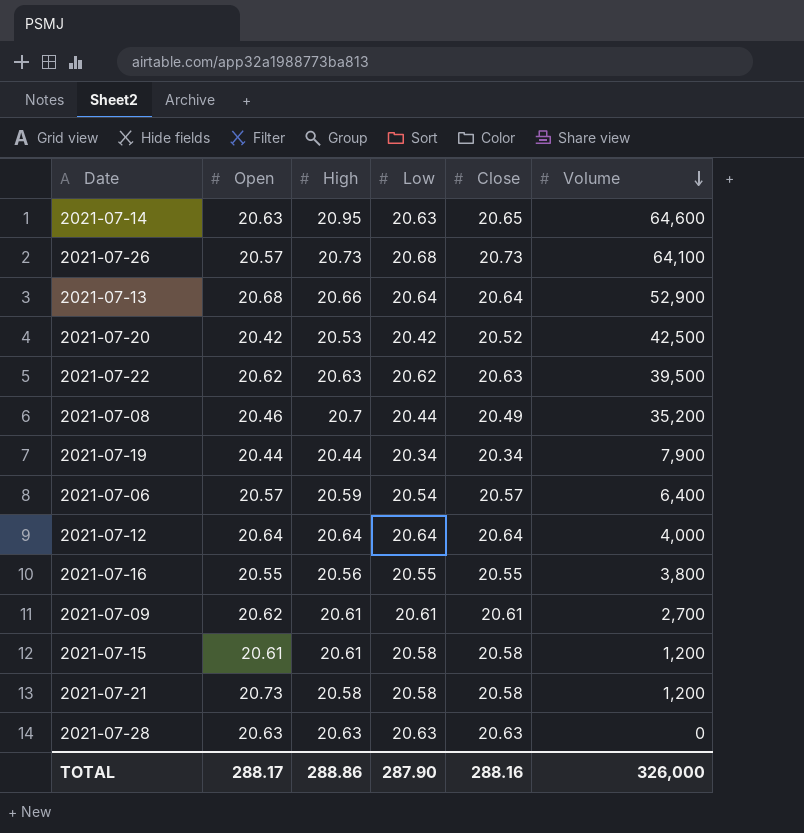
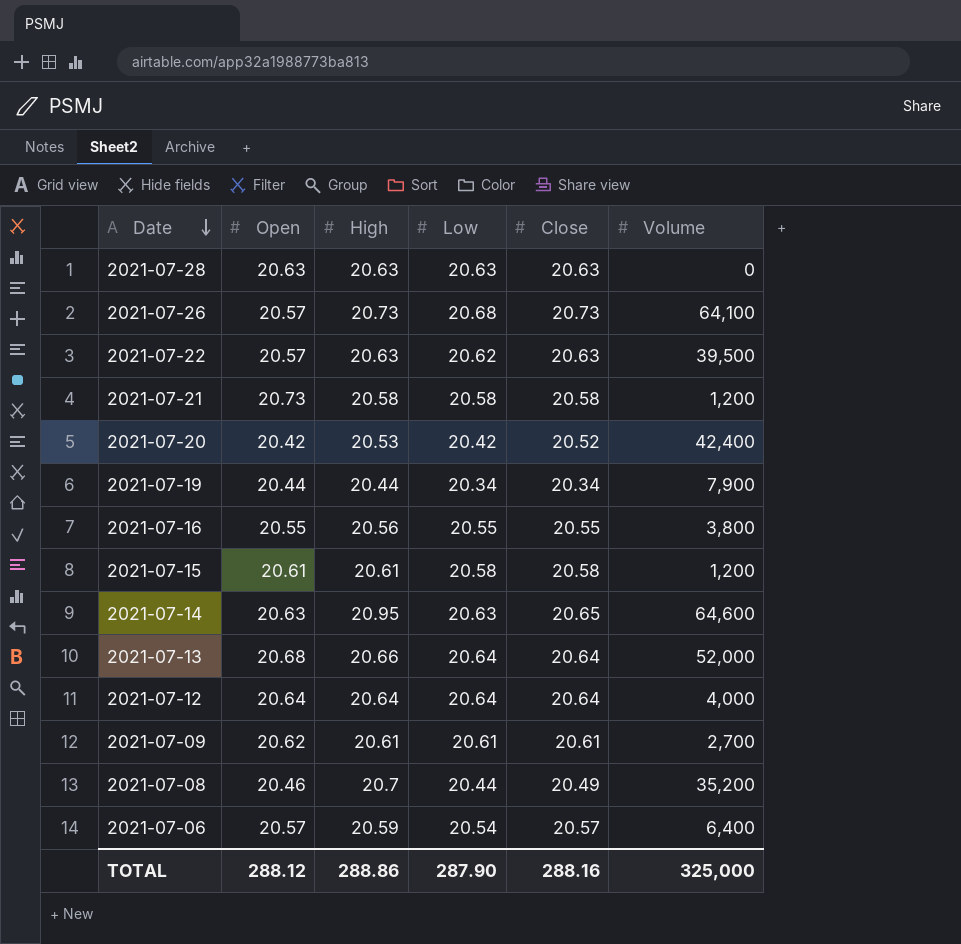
row order: Volume descending -> Date descending
2021-07-22 | Open: 20.62 -> 20.57
2021-07-20 | Volume: 42,500 -> 42,400
2021-07-13 | Volume: 52,900 -> 52,000
TOTAL | Open: 288.17 -> 288.12
TOTAL | Volume: 326,000 -> 325,000

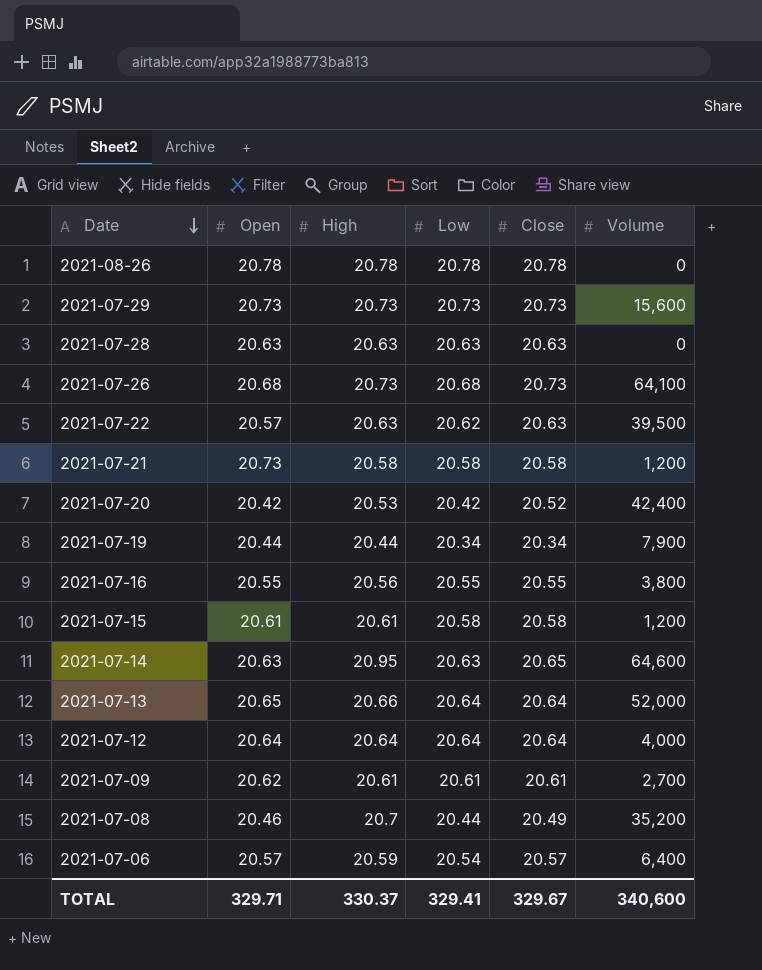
row 2021-08-26: none -> 20.78 | 20.78 | 20.78 | 20.78 | 0
row 2021-07-29: none -> 20.73 | 20.73 | 20.73 | 20.73 | 15,600
2021-07-26 | Open: 20.57 -> 20.68
2021-07-13 | Open: 20.68 -> 20.65
TOTAL | Open: 288.12 -> 329.71
TOTAL | High: 288.86 -> 330.37
TOTAL | Low: 287.90 -> 329.41
TOTAL | Close: 288.16 -> 329.67
TOTAL | Volume: 325,000 -> 340,600

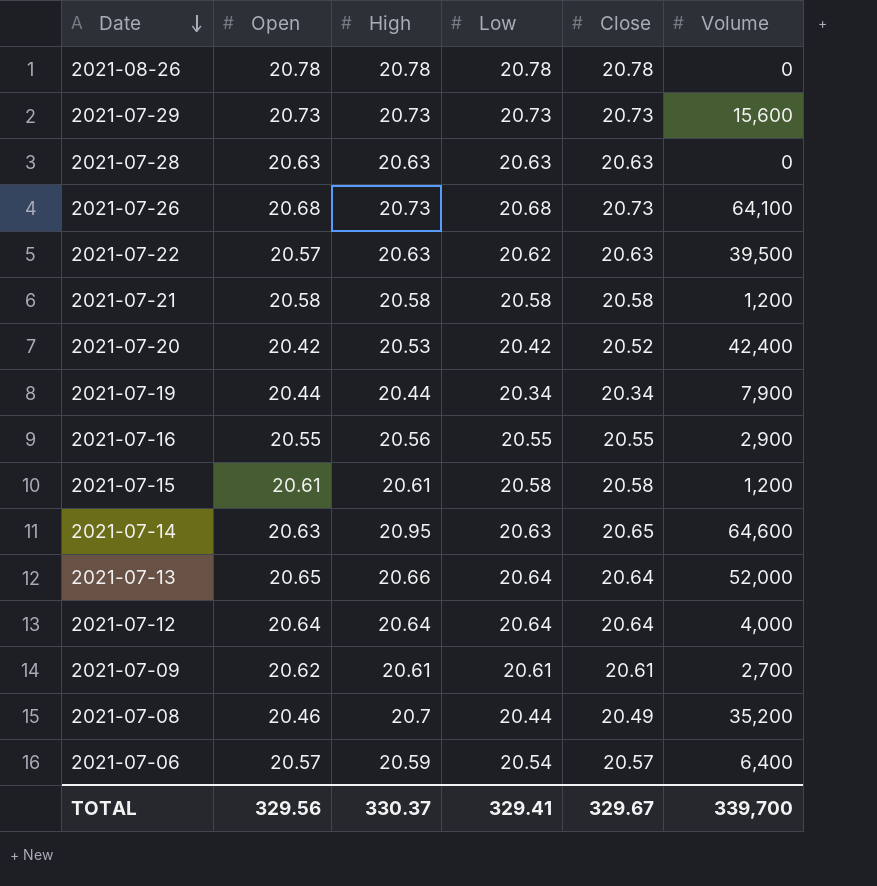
2021-07-21 | Open: 20.73 -> 20.58
2021-07-16 | Volume: 3,800 -> 2,900
TOTAL | Open: 329.71 -> 329.56
TOTAL | Volume: 340,600 -> 339,700

